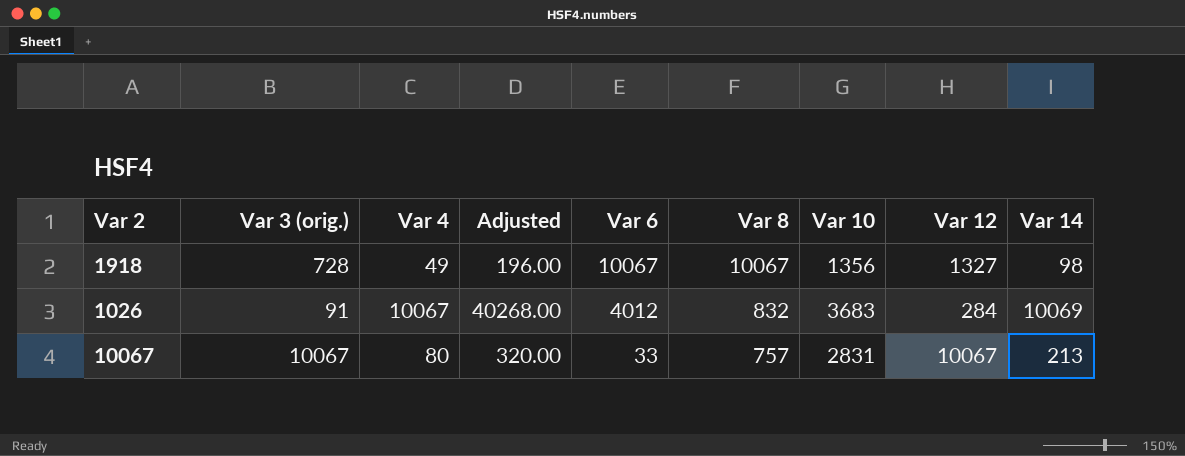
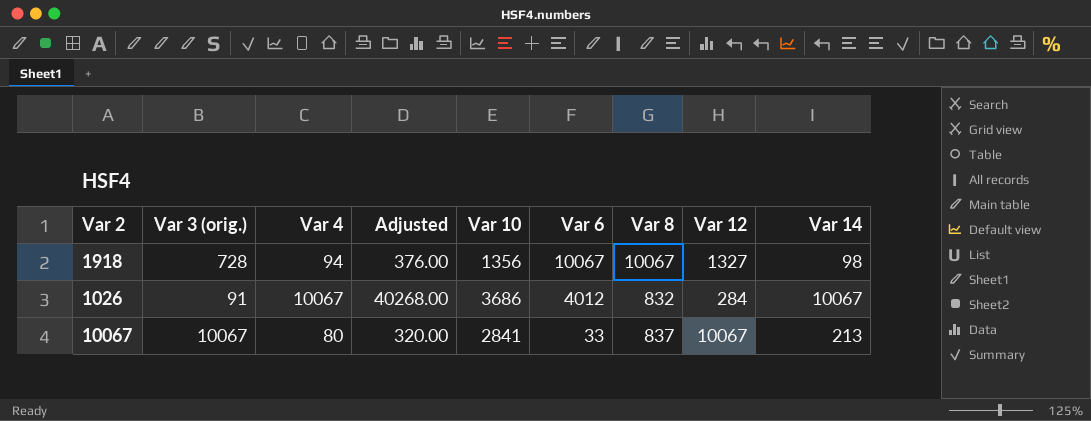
column Var 10 | position: 7 -> 5
1918 | Var 4: 49 -> 94
1918 | Adjusted: 196.00 -> 376.00
1026 | Var 10: 3683 -> 3686
1026 | Var 14: 10069 -> 10067
10067 | Var 10: 2831 -> 2841
10067 | Var 8: 757 -> 837

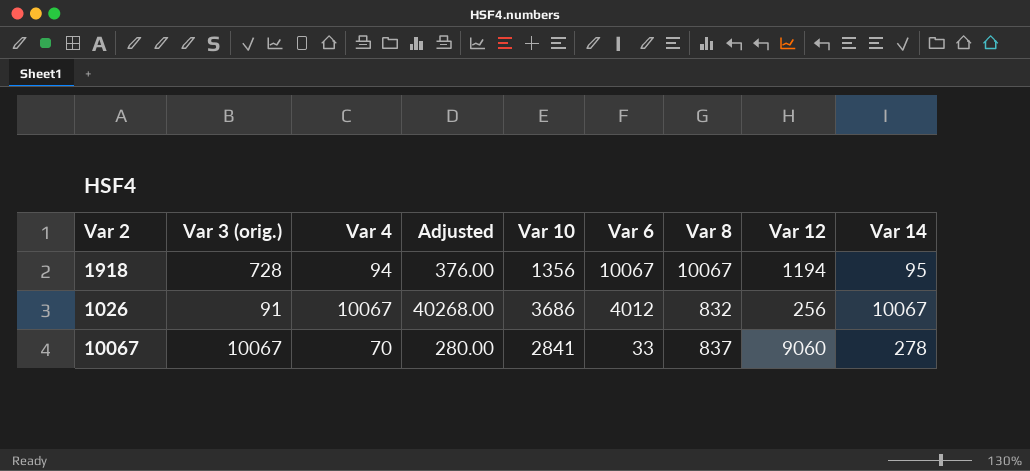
1918 | Var 12: 1327 -> 1194
1918 | Var 14: 98 -> 95
1026 | Var 12: 284 -> 256
10067 | Var 4: 80 -> 70
10067 | Adjusted: 320.00 -> 280.00
10067 | Var 12: 10067 -> 9060
10067 | Var 14: 213 -> 278

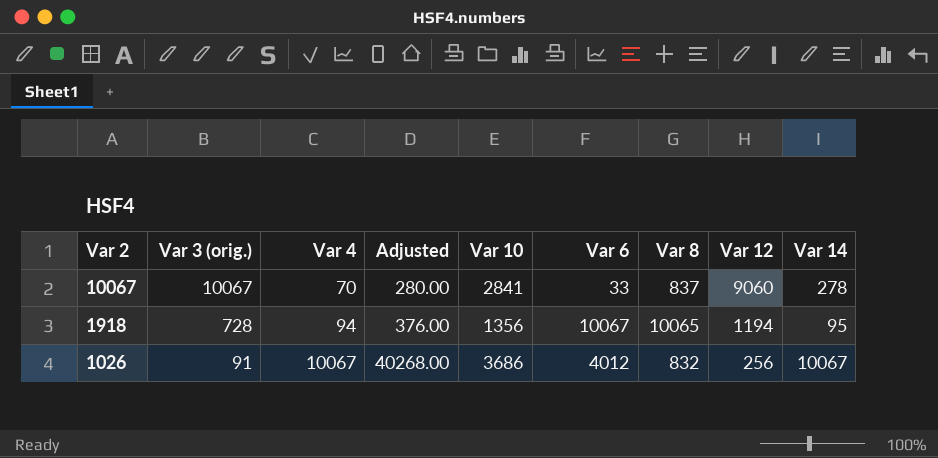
row order: Var 6 descending -> Var 2 descending
1918 | Var 8: 10067 -> 10065

